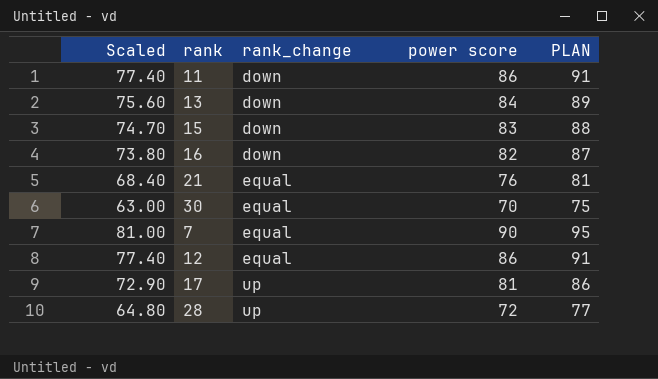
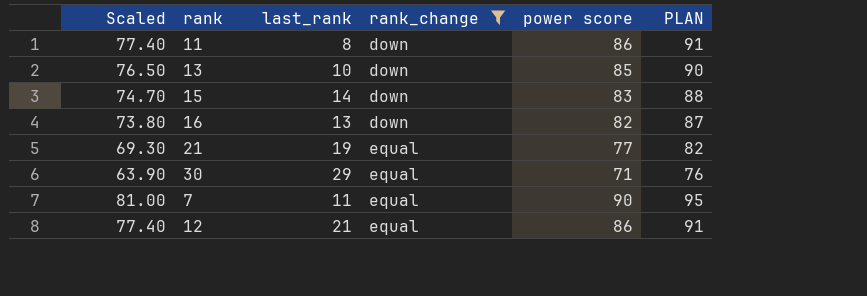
filter: none -> rank_change != up
column last_rank | position: none -> 3
13 | Scaled: 75.60 -> 76.50
13 | power score: 84 -> 85
13 | PLAN: 89 -> 90
21 | Scaled: 68.40 -> 69.30
21 | power score: 76 -> 77
21 | PLAN: 81 -> 82
30 | Scaled: 63.00 -> 63.90
30 | power score: 70 -> 71
30 | PLAN: 75 -> 76

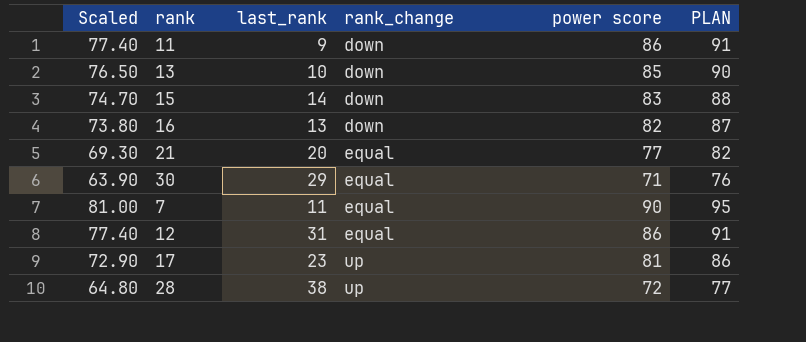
filter: rank_change != up -> none
11 | last_rank: 8 -> 9
21 | last_rank: 19 -> 20
12 | last_rank: 21 -> 31

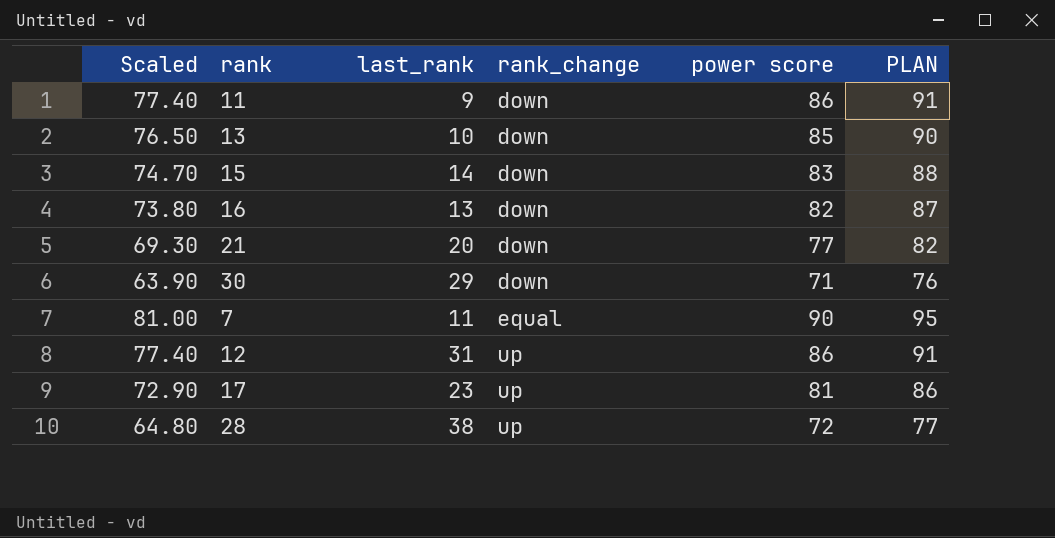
21 | rank_change: equal -> down
30 | rank_change: equal -> down
12 | rank_change: equal -> up

